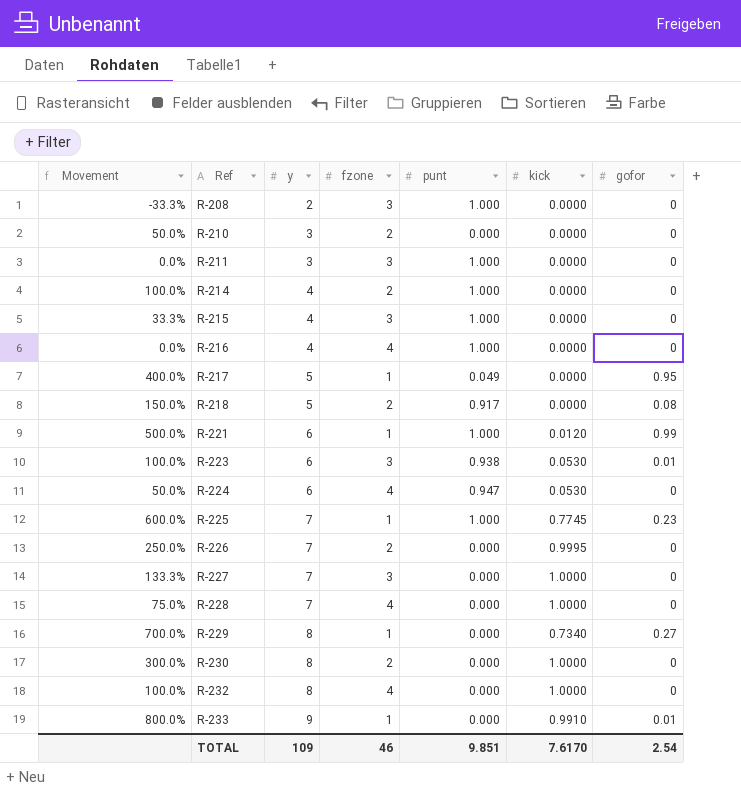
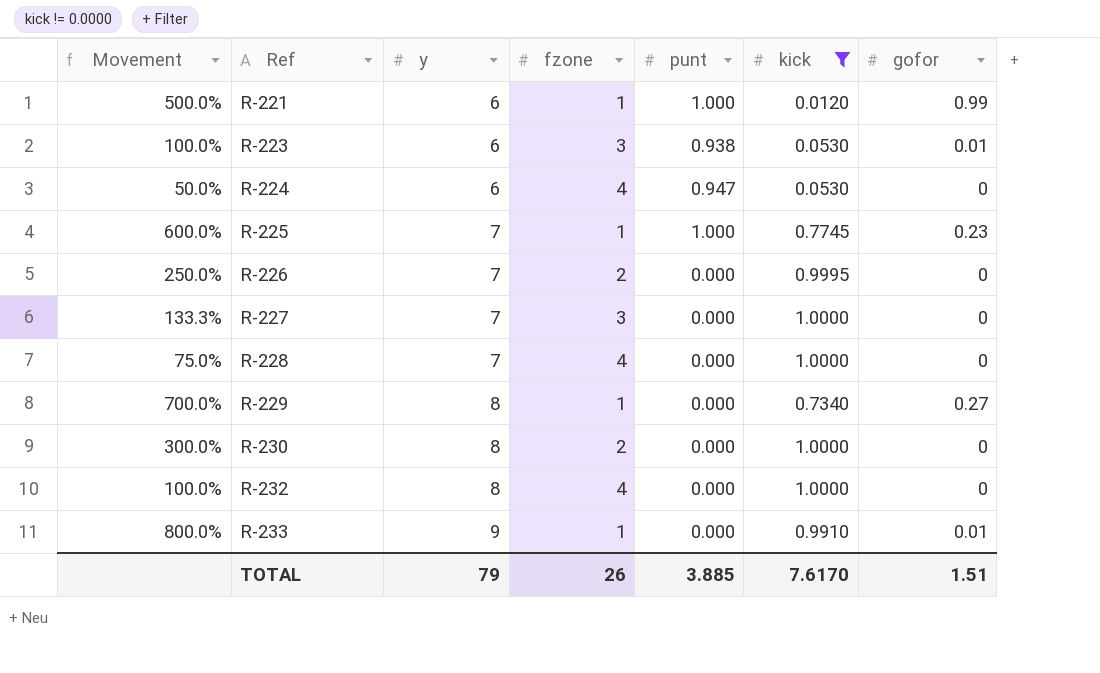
filter: none -> kick != 0.0000
TOTAL | y: 109 -> 79
TOTAL | fzone: 46 -> 26
TOTAL | punt: 9.851 -> 3.885
TOTAL | gofor: 2.54 -> 1.51

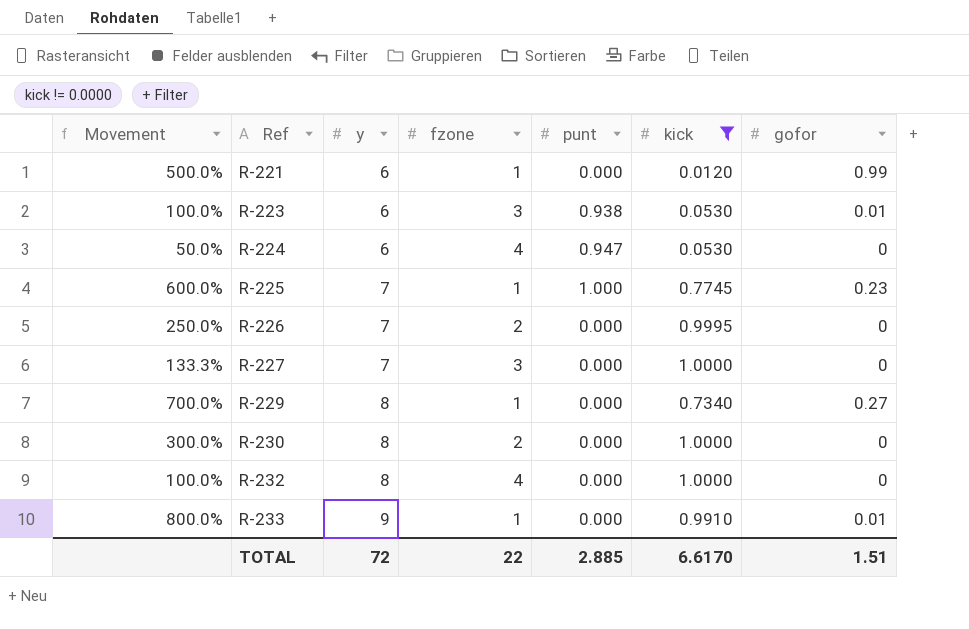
row R-228: 75.0% | 7 | 4 | 0.000 | 1.0000 | 0 -> none
R-221 | punt: 1.000 -> 0.000
TOTAL | y: 79 -> 72
TOTAL | fzone: 26 -> 22
TOTAL | punt: 3.885 -> 2.885
TOTAL | kick: 7.6170 -> 6.6170

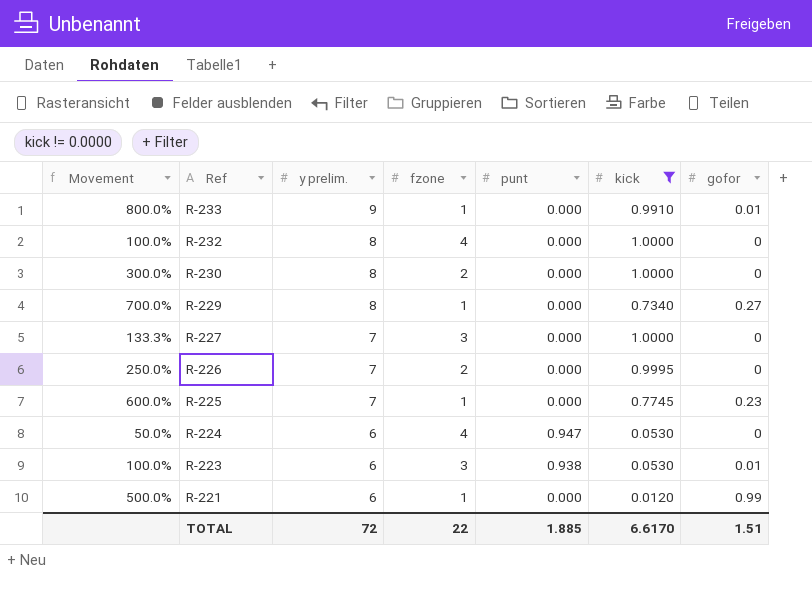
row order: Ref ascending -> Ref descending
column name: y -> y prelim.
R-225 | punt: 1.000 -> 0.000
TOTAL | punt: 2.885 -> 1.885

